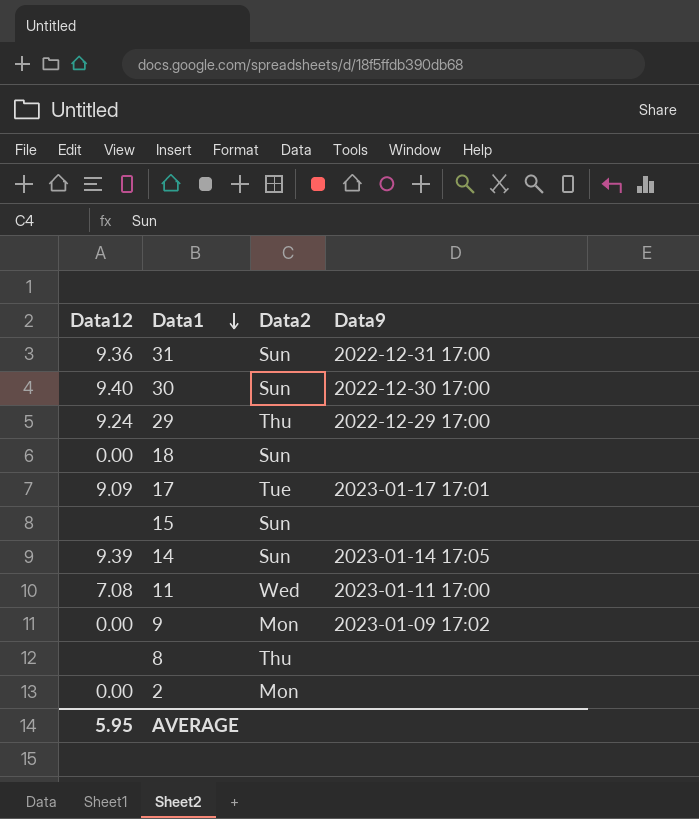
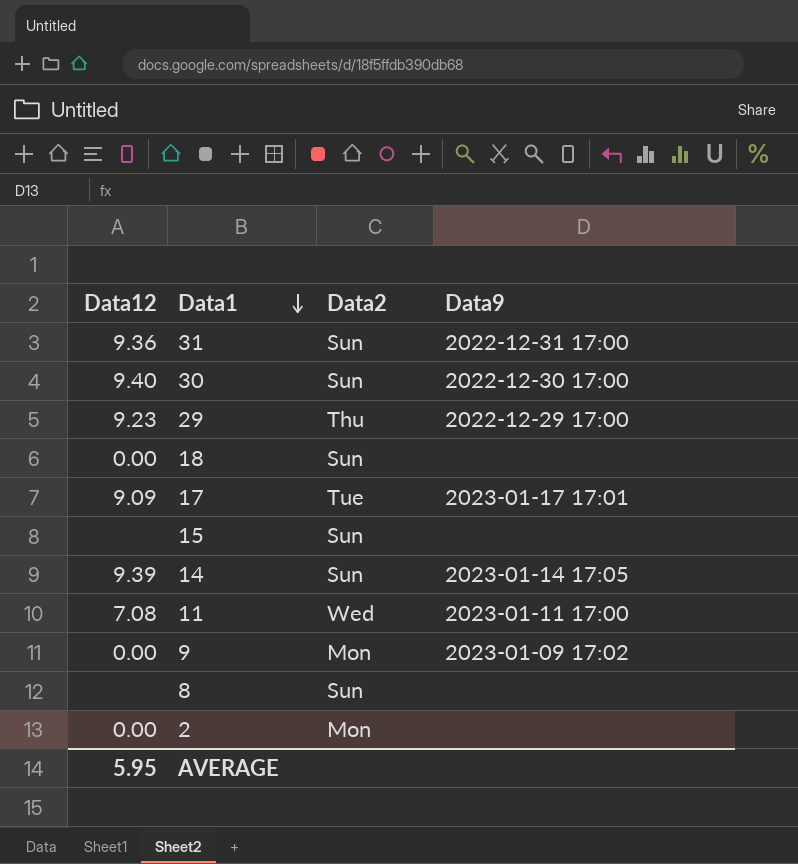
29 | Data12: 9.24 -> 9.23
8 | Data2: Thu -> Sun

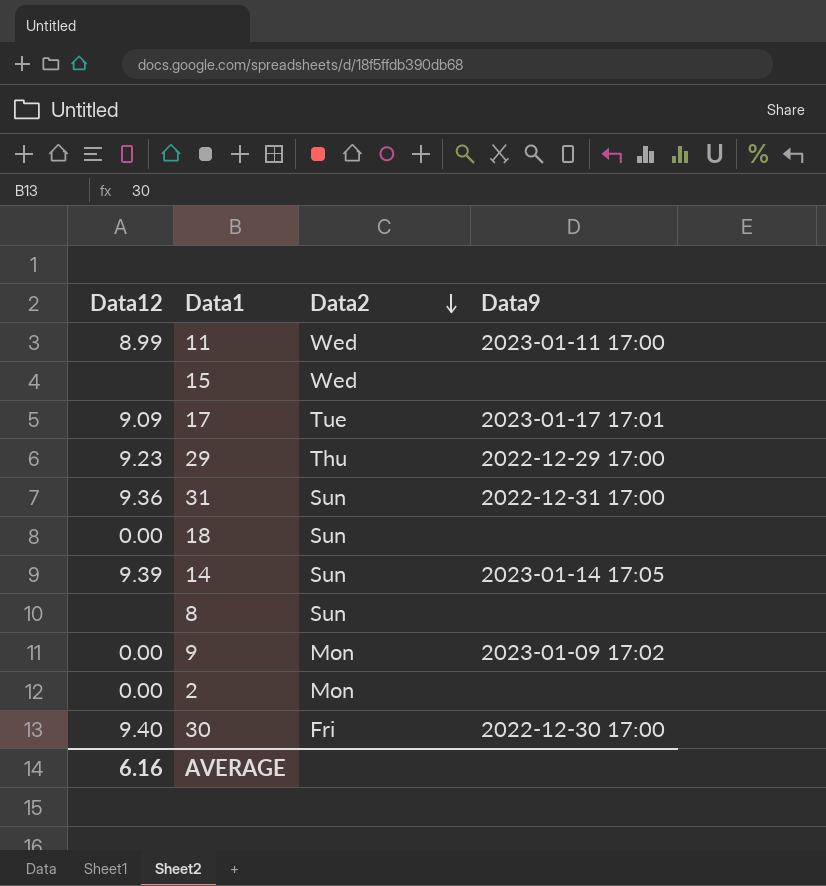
row order: Data1 descending -> Data2 descending
11 | Data12: 7.08 -> 8.99
15 | Data2: Sun -> Wed
30 | Data2: Sun -> Fri
AVERAGE | Data12: 5.95 -> 6.16

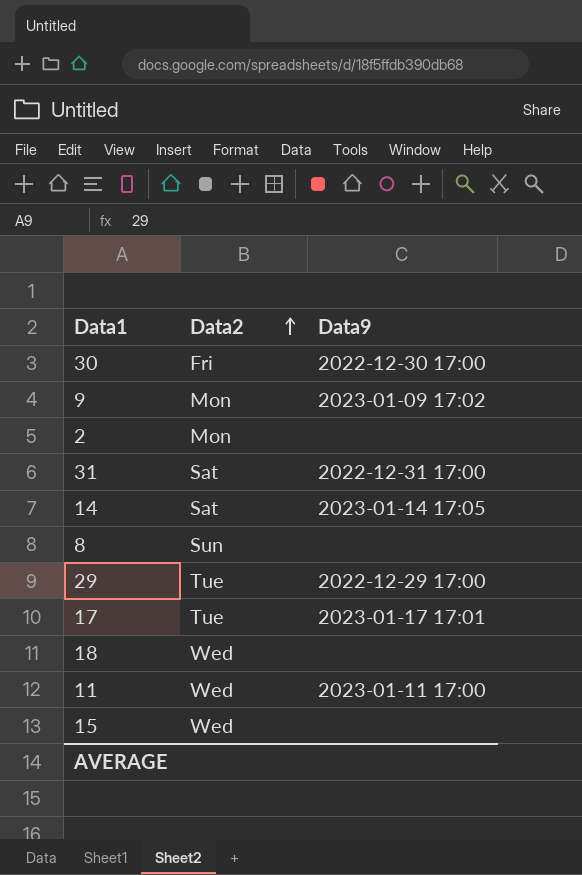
row order: Data2 descending -> Data2 ascending
column Data12 | position: 1 -> none
31 | Data2: Sun -> Sat
14 | Data2: Sun -> Sat
29 | Data2: Thu -> Tue
18 | Data2: Sun -> Wed

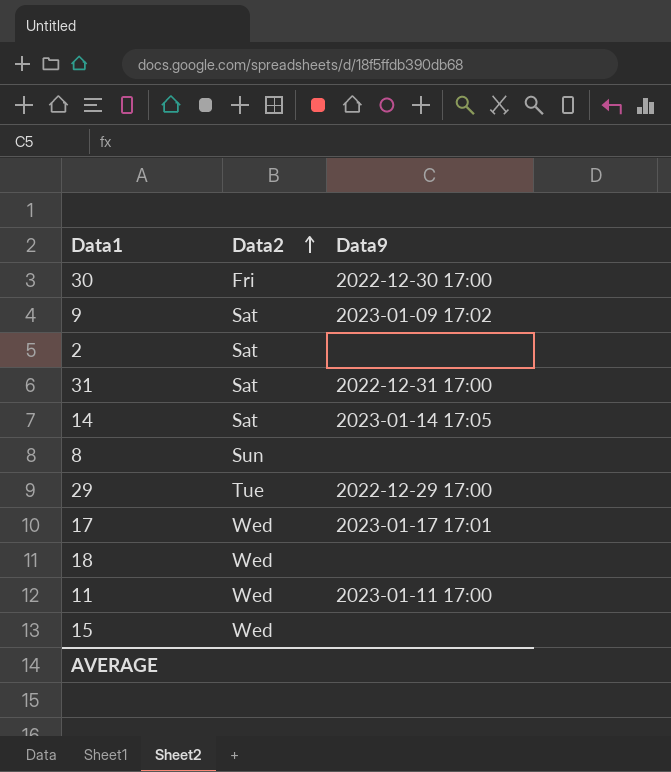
9 | Data2: Mon -> Sat
2 | Data2: Mon -> Sat
17 | Data2: Tue -> Wed

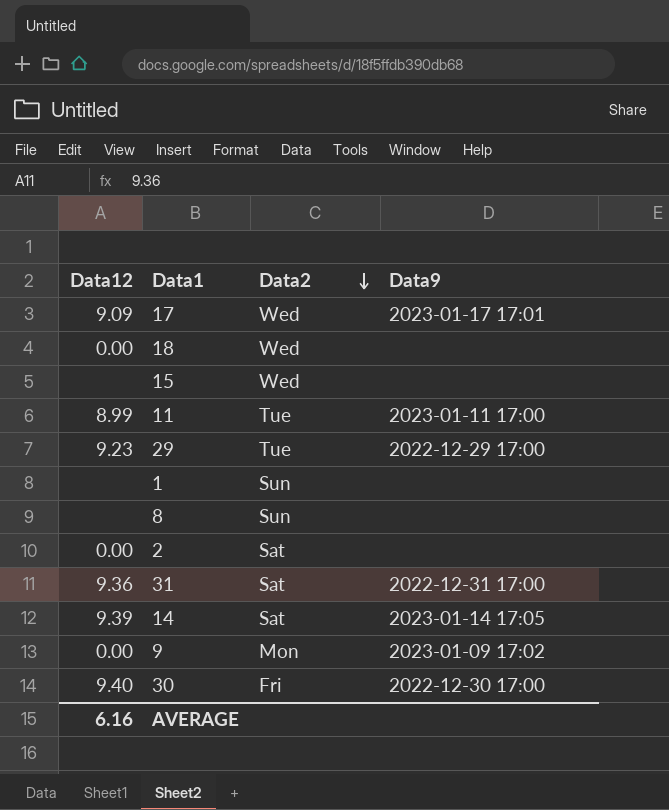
row order: Data2 ascending -> Data2 descending
column Data12 | position: none -> 1
11 | Data2: Wed -> Tue
row 1: none -> none | Sun | none
9 | Data2: Sat -> Mon

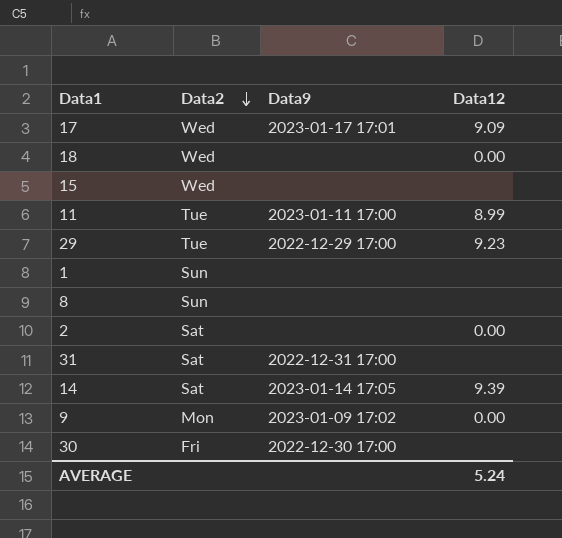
column Data12 | position: 1 -> 4
31 | Data12: 9.36 -> none
30 | Data12: 9.40 -> none
AVERAGE | Data12: 6.16 -> 5.24

